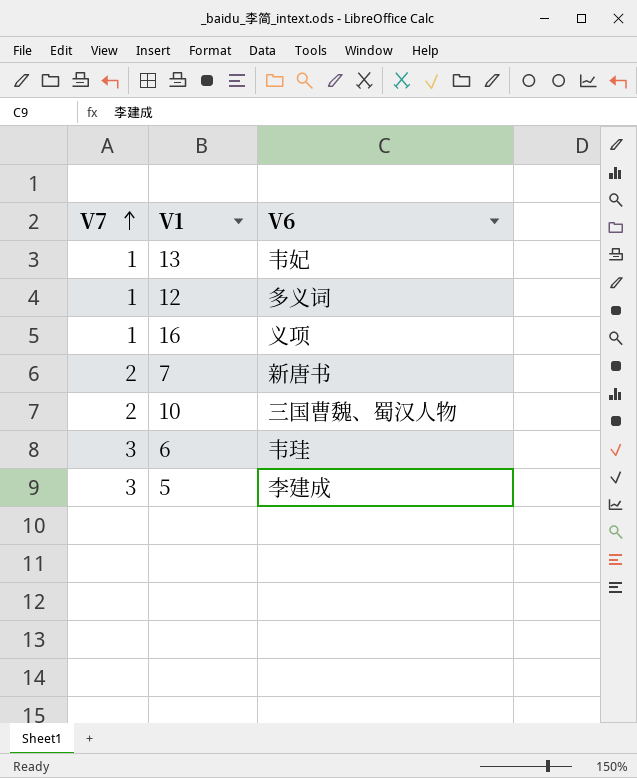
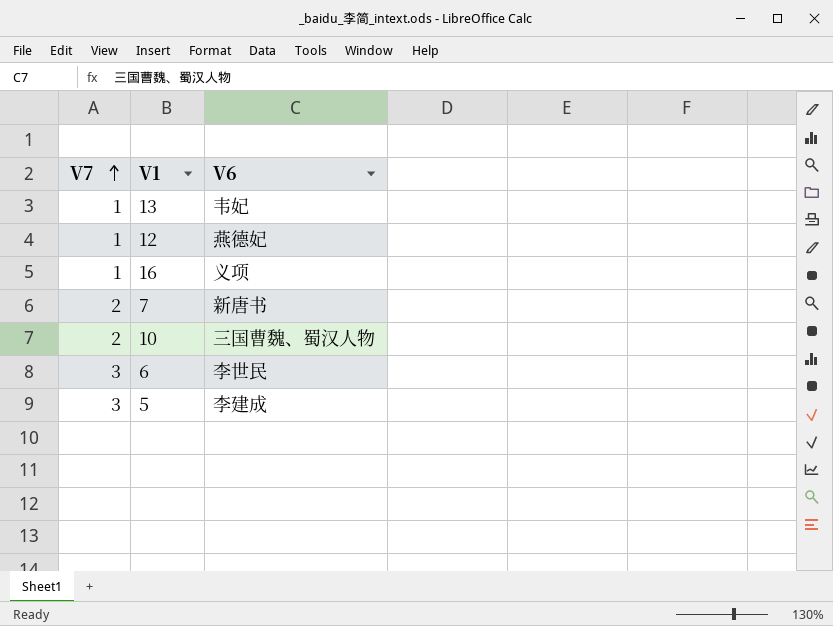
12 | V6: 多义词 -> 燕德妃
6 | V6: 韦珪 -> 李世民

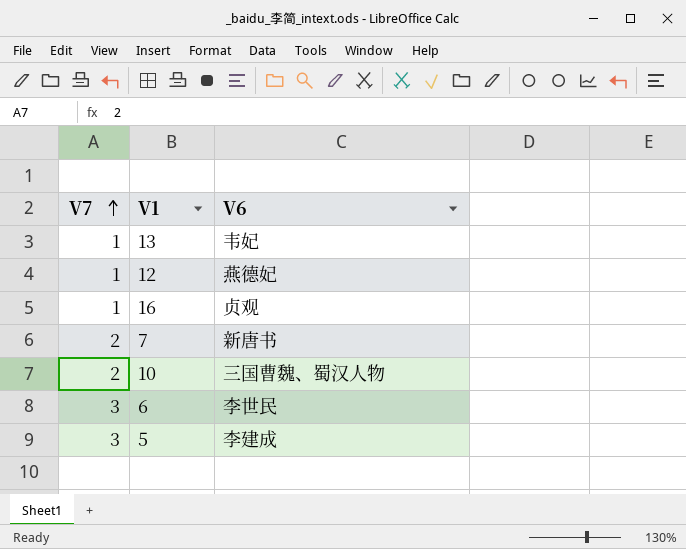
16 | V6: 义项 -> 贞观

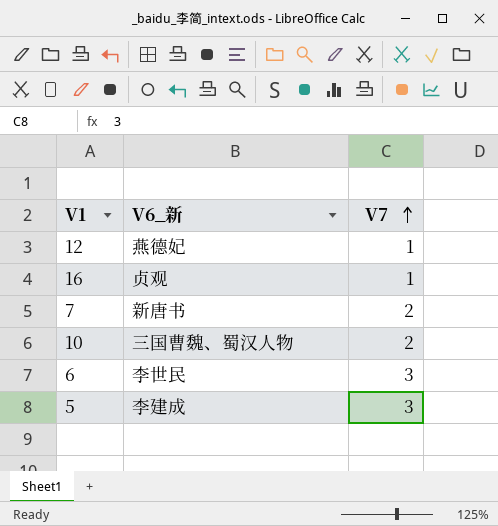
column name: V6 -> V6_新
column V7 | position: 1 -> 3
row 13: 1 | 韦妃 -> none

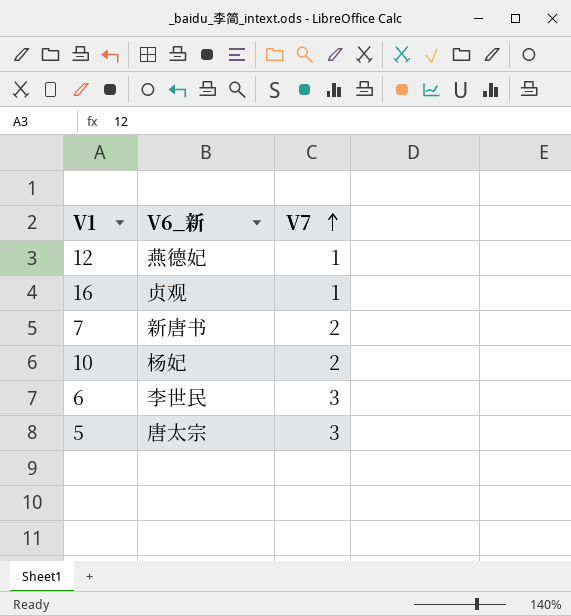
10 | V6_新: 三国曹魏、蜀汉人物 -> 杨妃
5 | V6_新: 李建成 -> 唐太宗

